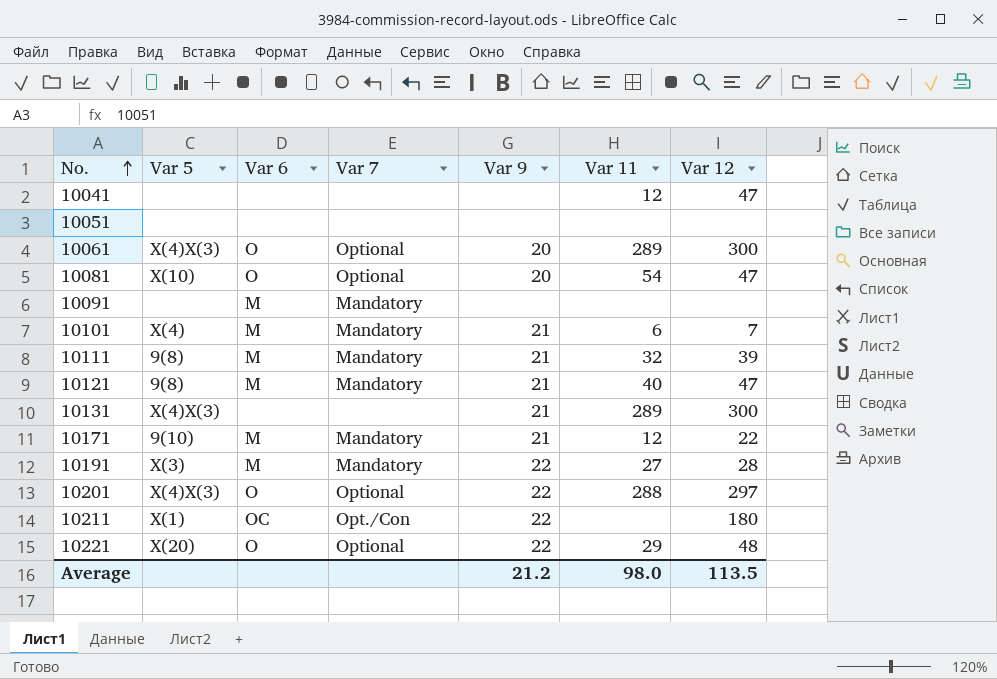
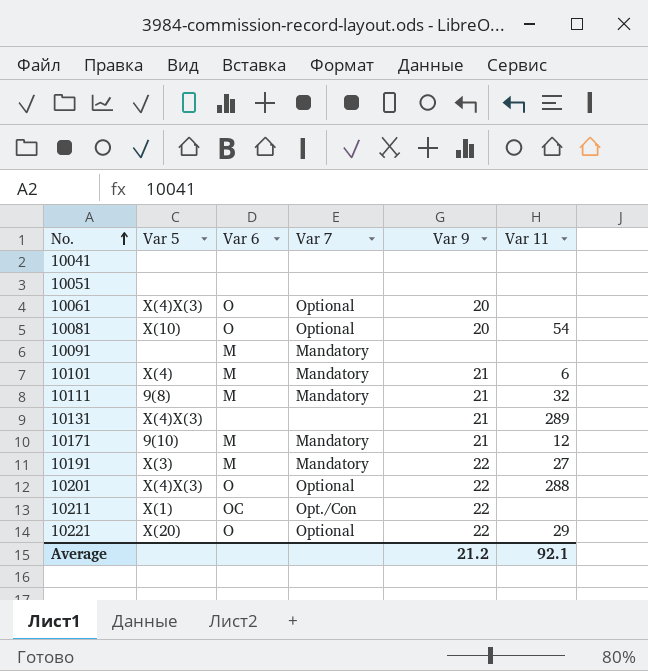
column Var 12 | position: 7 -> none
row 10121: 9(8) | M | Mandatory | 21 | 40 | 47 -> none
10041 | Var 11: 12 -> none
10061 | Var 11: 289 -> none
Average | Var 11: 98.0 -> 92.1

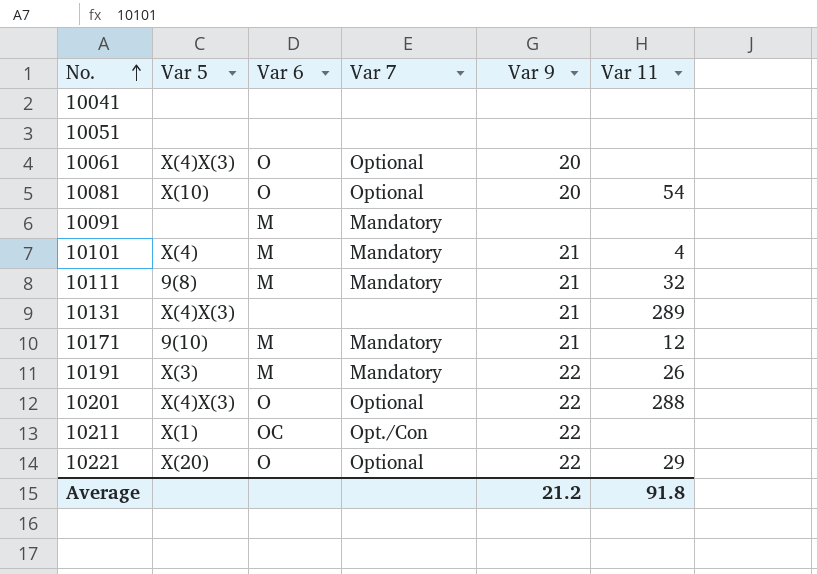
10101 | Var 11: 6 -> 4
10191 | Var 11: 27 -> 26
Average | Var 11: 92.1 -> 91.8

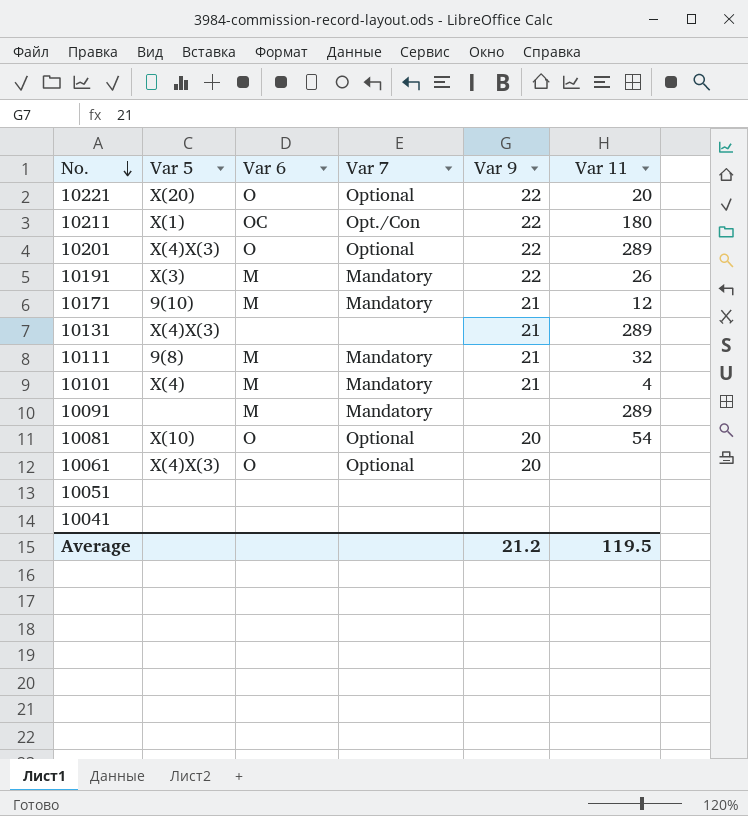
row order: No. ascending -> No. descending
10221 | Var 11: 29 -> 20
10211 | Var 11: none -> 180
10201 | Var 11: 288 -> 289
10091 | Var 11: none -> 289
Average | Var 11: 91.8 -> 119.5

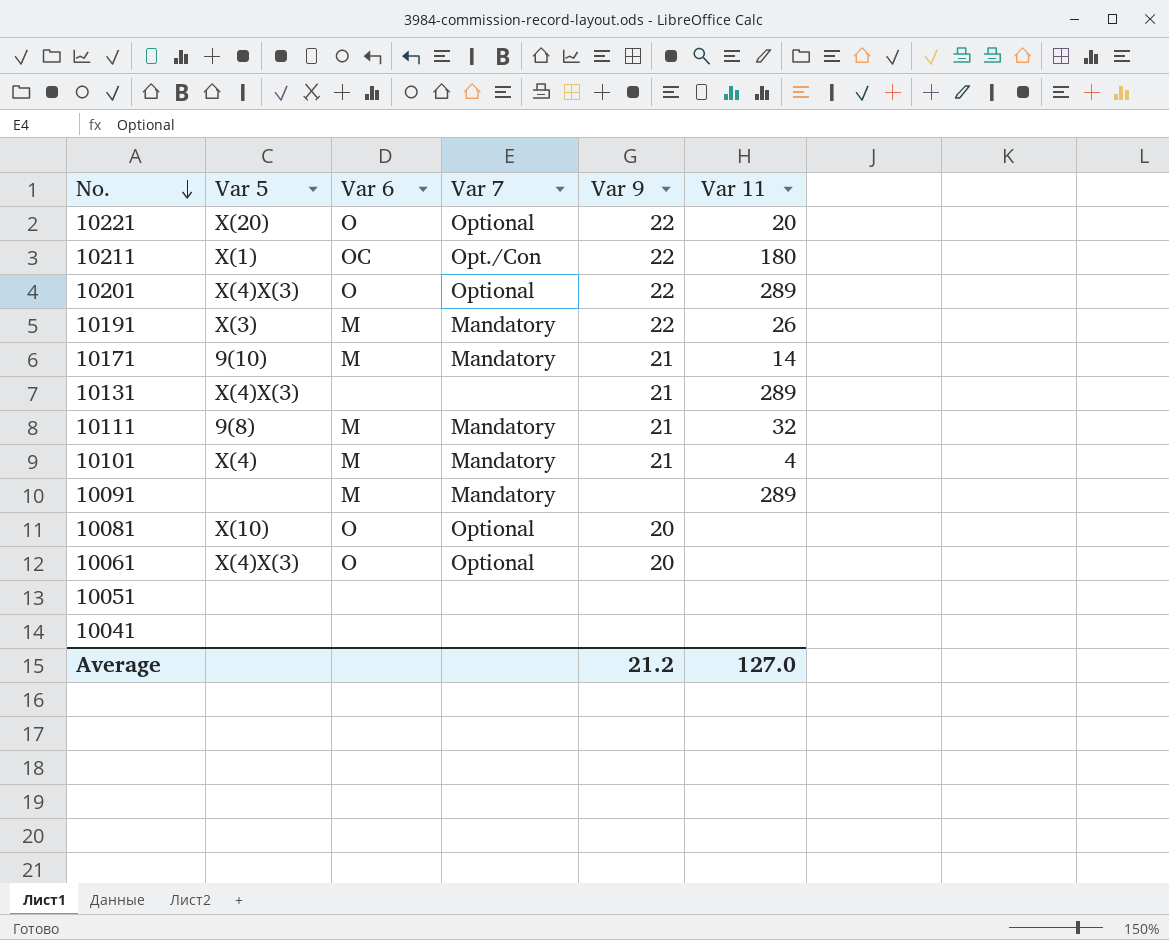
10171 | Var 11: 12 -> 14
10081 | Var 11: 54 -> none
Average | Var 11: 119.5 -> 127.0

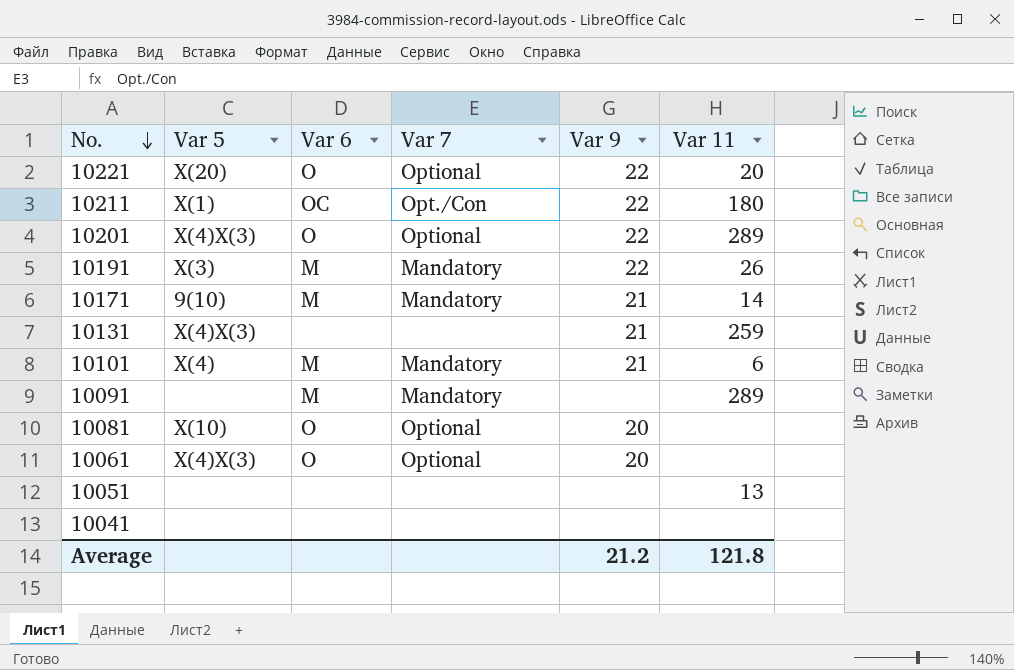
row 10111: 9(8) | M | Mandatory | 21 | 32 -> none
10131 | Var 11: 289 -> 259
10101 | Var 11: 4 -> 6
10051 | Var 11: none -> 13
Average | Var 11: 127.0 -> 121.8

